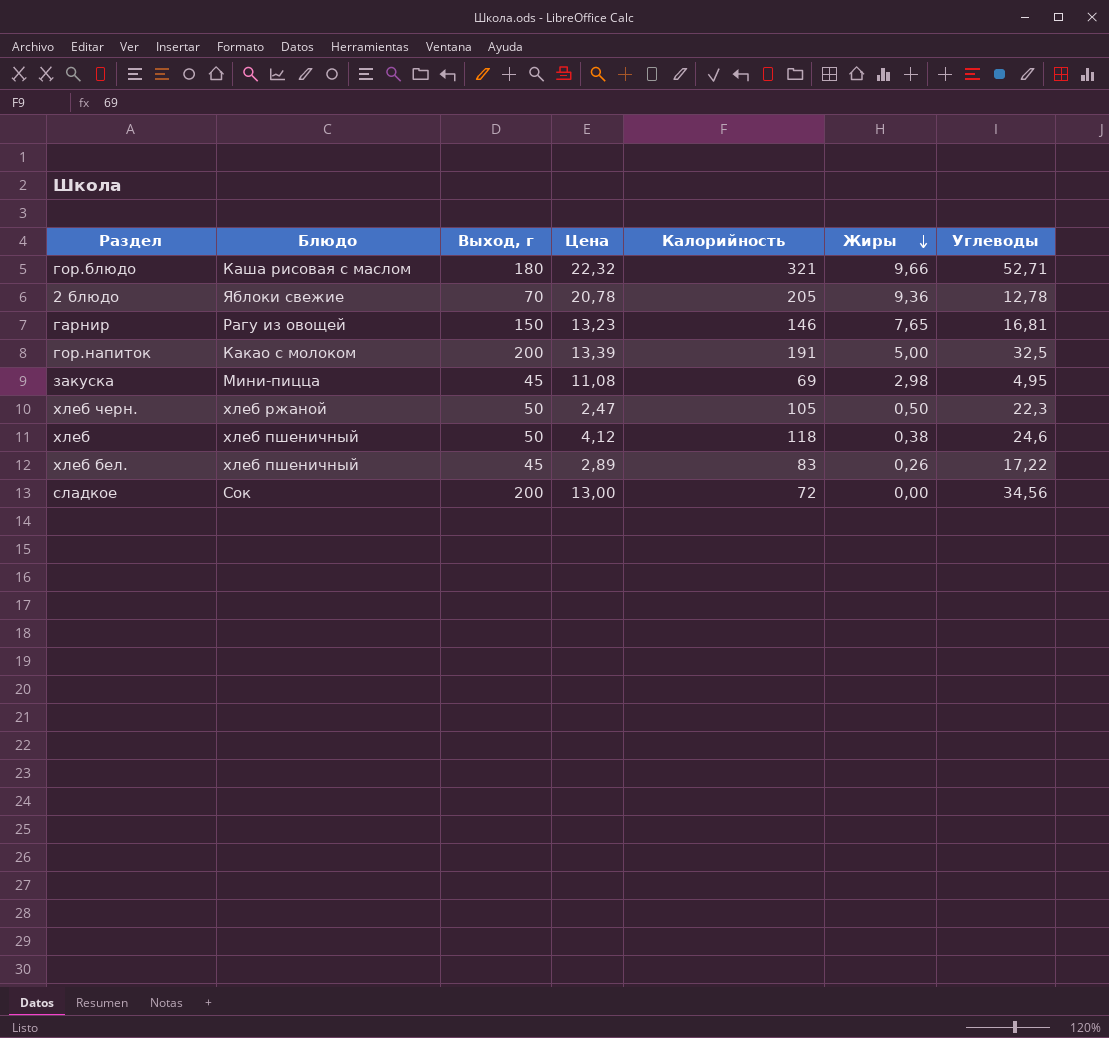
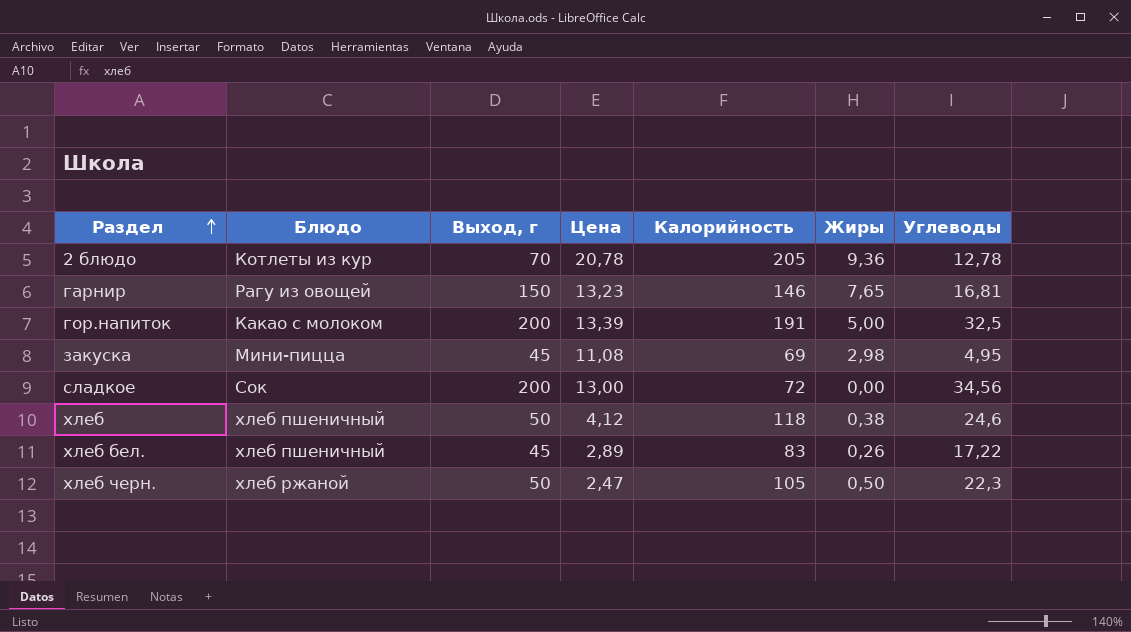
row order: Жиры descending -> Раздел ascending
row гор.блюдо: Каша рисовая с маслом | 180 | 22,32 | 321 | 9,66 | 52,71 -> none
2 блюдо | Блюдо: Яблоки свежие -> Котлеты из кур

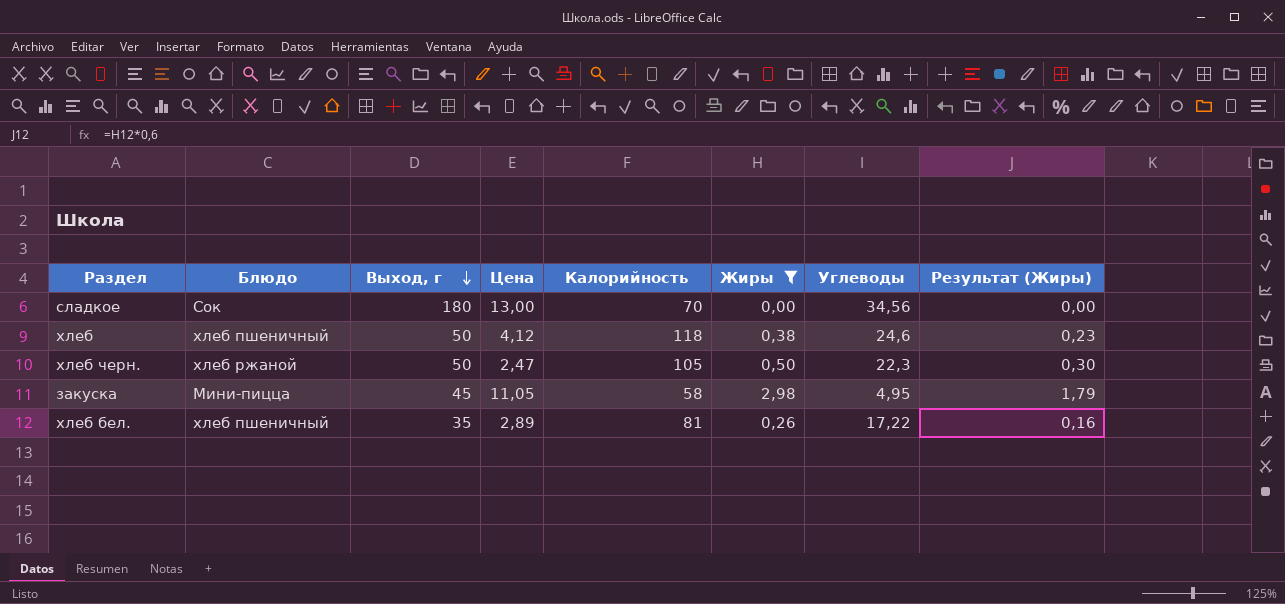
filter: none -> Жиры <= 2,98
row order: Раздел ascending -> Выход, г descending
column Результат (Жиры) | formula: none -> [Жиры] * 0,6
сладкое | Выход, г: 200 -> 180
сладкое | Калорийность: 72 -> 70
закуска | Цена: 11,08 -> 11,05
закуска | Калорийность: 69 -> 58
хлеб бел. | Выход, г: 45 -> 35
хлеб бел. | Калорийность: 83 -> 81

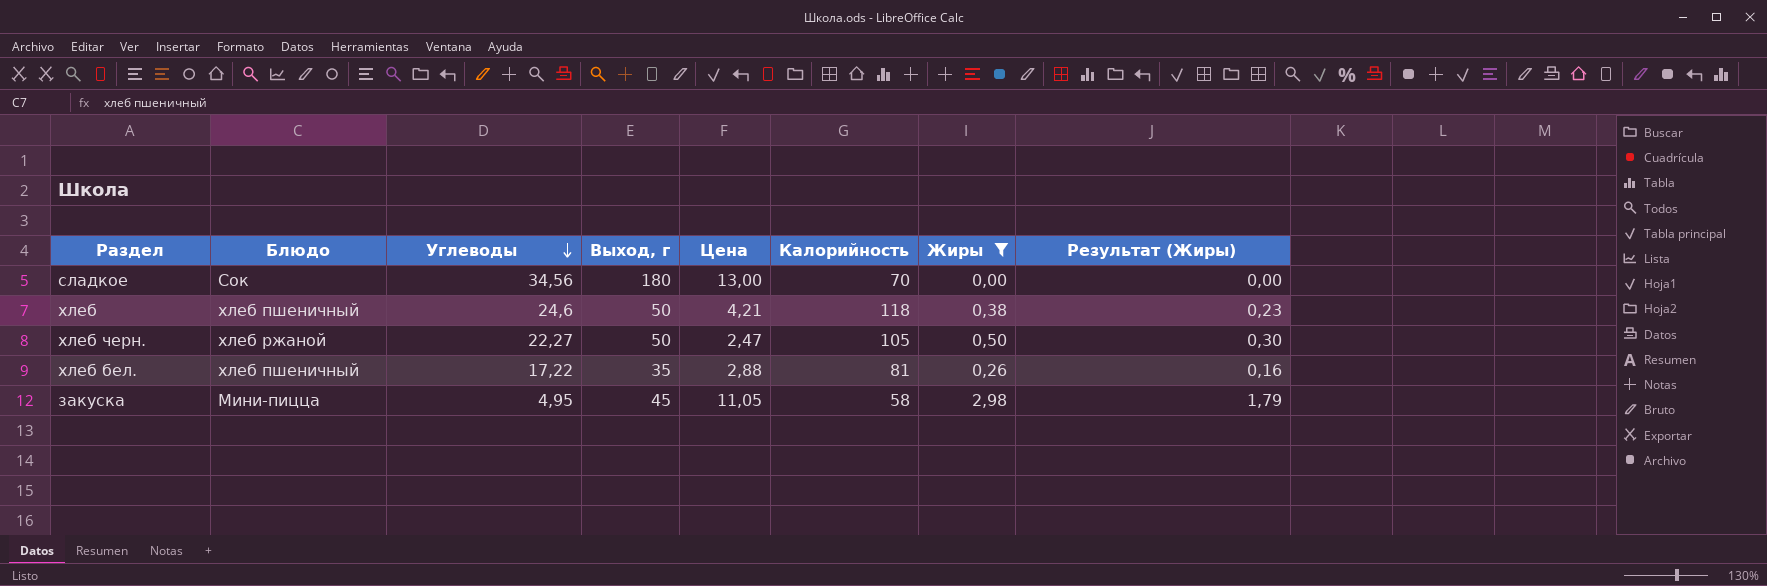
row order: Выход, г descending -> Углеводы descending
column Углеводы | position: 7 -> 3
хлеб | Цена: 4,12 -> 4,21
хлеб черн. | Углеводы: 22,3 -> 22,27
хлеб бел. | Цена: 2,89 -> 2,88

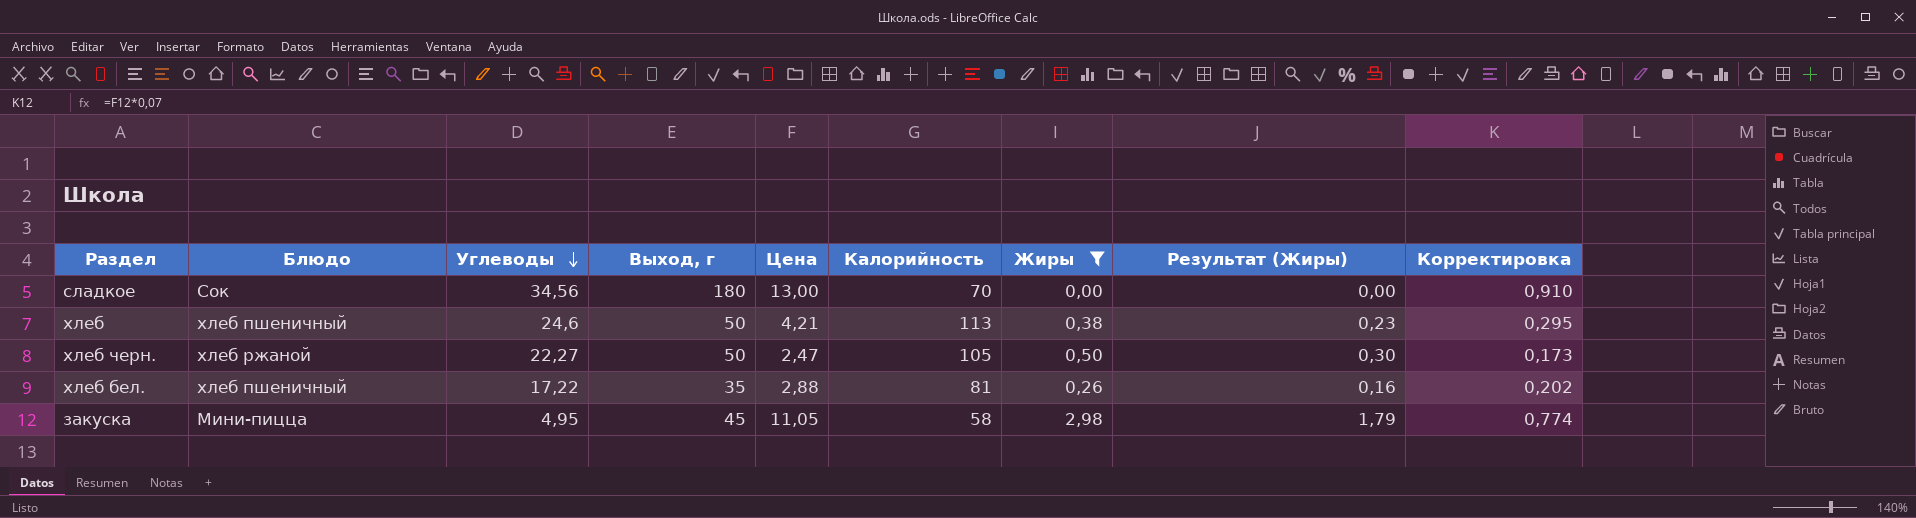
column Корректировка | formula: none -> [Цена] * 0,07
хлеб | Калорийность: 118 -> 113

